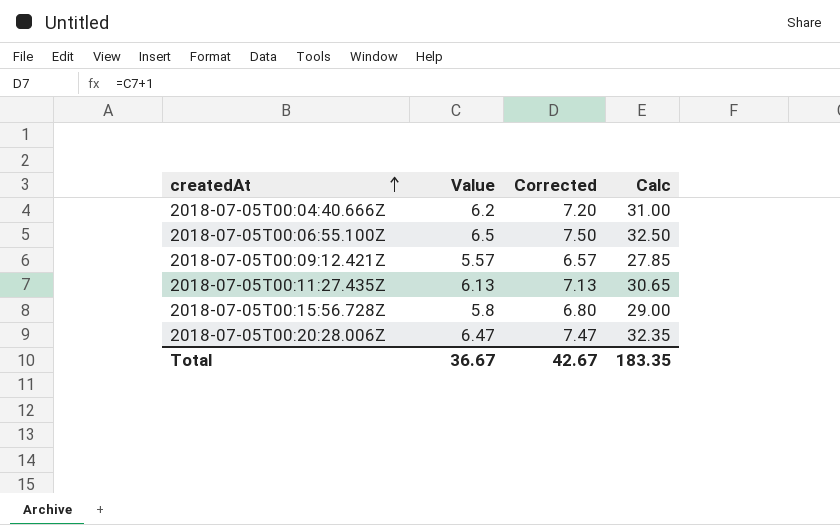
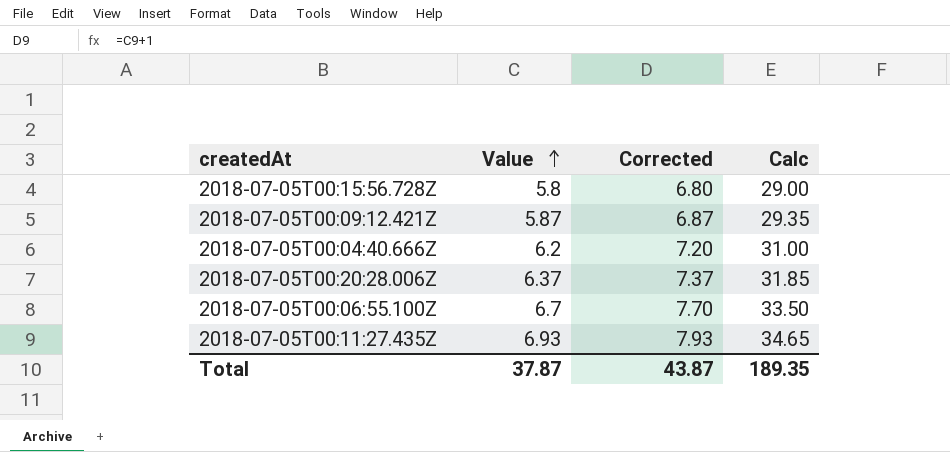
row order: createdAt ascending -> Value ascending
2018-07-05T00:09:12.421Z | Value: 5.57 -> 5.87
2018-07-05T00:09:12.421Z | Corrected: 6.57 -> 6.87
2018-07-05T00:09:12.421Z | Calc: 27.85 -> 29.35
2018-07-05T00:20:28.006Z | Value: 6.47 -> 6.37
2018-07-05T00:20:28.006Z | Corrected: 7.47 -> 7.37
2018-07-05T00:20:28.006Z | Calc: 32.35 -> 31.85
2018-07-05T00:06:55.100Z | Value: 6.5 -> 6.7
2018-07-05T00:06:55.100Z | Corrected: 7.50 -> 7.70
2018-07-05T00:06:55.100Z | Calc: 32.50 -> 33.50
2018-07-05T00:11:27.435Z | Value: 6.13 -> 6.93
2018-07-05T00:11:27.435Z | Corrected: 7.13 -> 7.93
2018-07-05T00:11:27.435Z | Calc: 30.65 -> 34.65
Total | Value: 36.67 -> 37.87
Total | Corrected: 42.67 -> 43.87
Total | Calc: 183.35 -> 189.35

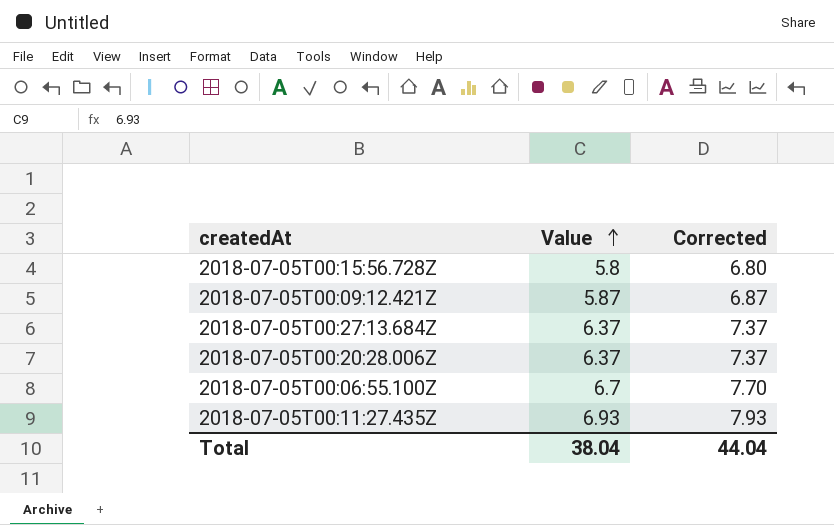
column Calc | formula: [Value] * 5 -> none
row 2018-07-05T00:04:40.666Z: 6.2 | 7.20 | 31.00 -> none
row 2018-07-05T00:27:13.684Z: none -> 6.37 | 7.37
Total | Value: 37.87 -> 38.04
Total | Corrected: 43.87 -> 44.04

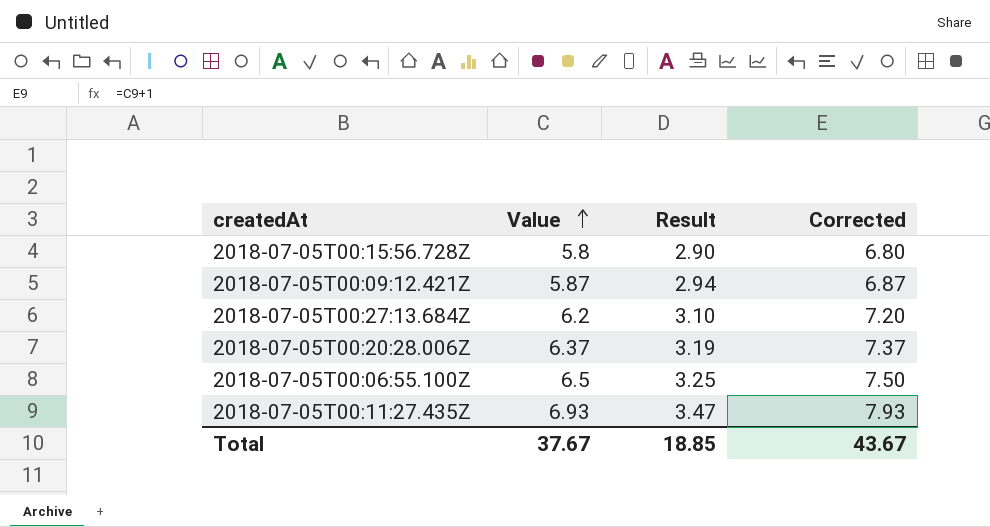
column Result | formula: none -> [Value] * 0.5
2018-07-05T00:27:13.684Z | Value: 6.37 -> 6.2
2018-07-05T00:27:13.684Z | Corrected: 7.37 -> 7.20
2018-07-05T00:06:55.100Z | Value: 6.7 -> 6.5
2018-07-05T00:06:55.100Z | Corrected: 7.70 -> 7.50
Total | Value: 38.04 -> 37.67
Total | Corrected: 44.04 -> 43.67

